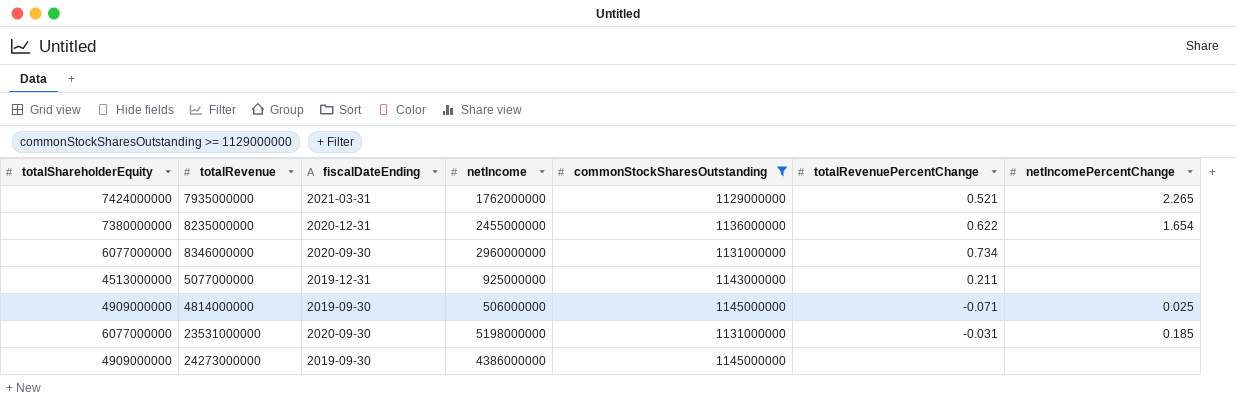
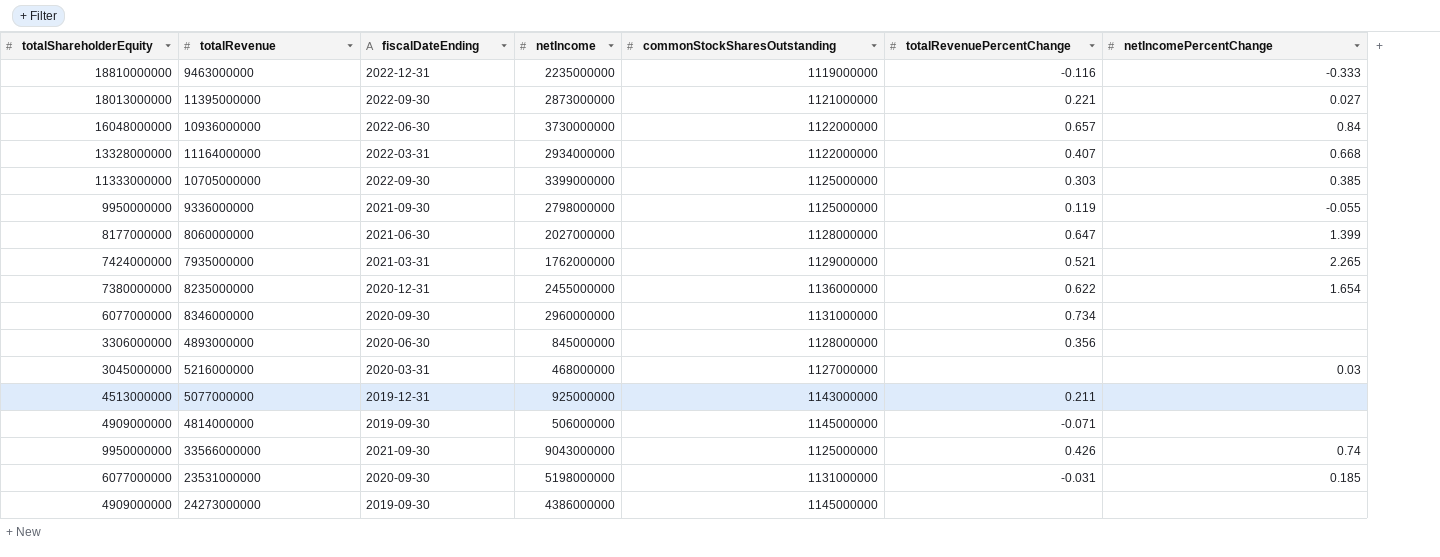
filter: commonStockSharesOutstanding >= 1129000000 -> none
4814000000 | netIncomePercentChange: 0.025 -> none

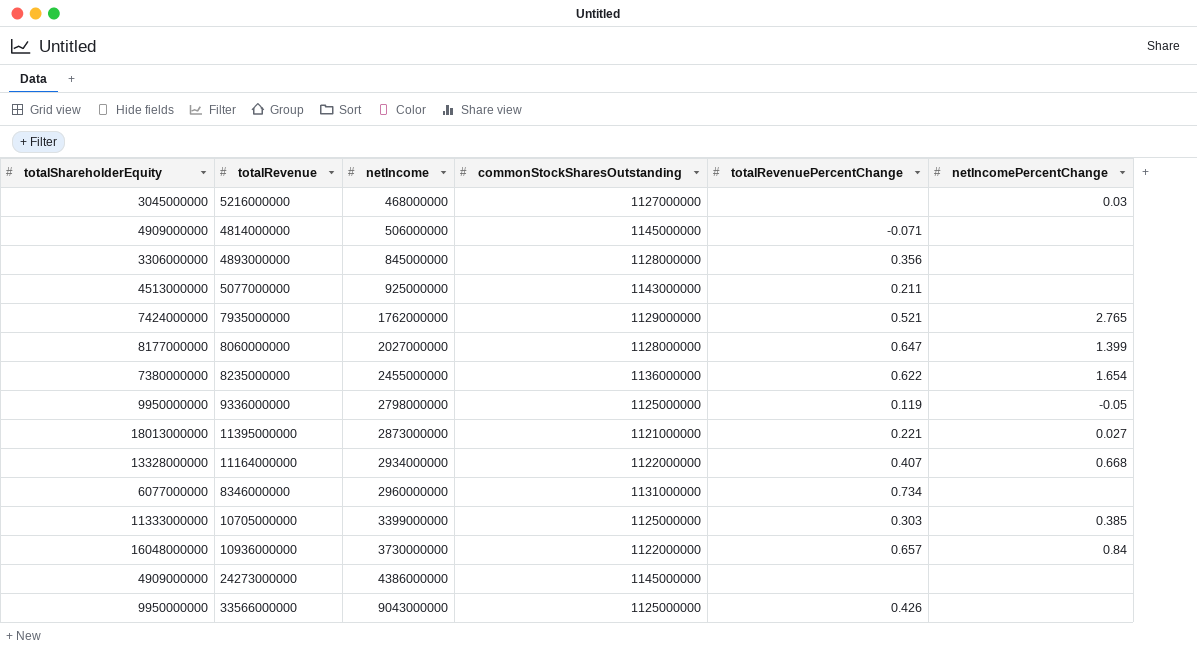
row order: none -> netIncome ascending
column fiscalDateEnding | position: 3 -> none
row 9463000000: 18810000000 | 2022-12-31 | 2235000000 | 1119000000 | -0.116 | -0.333 -> none
row 23531000000: 6077000000 | 2020-09-30 | 5198000000 | 1131000000 | -0.031 | 0.185 -> none
7935000000 | netIncomePercentChange: 2.265 -> 2.765
9336000000 | netIncomePercentChange: -0.055 -> -0.05
33566000000 | netIncomePercentChange: 0.74 -> none

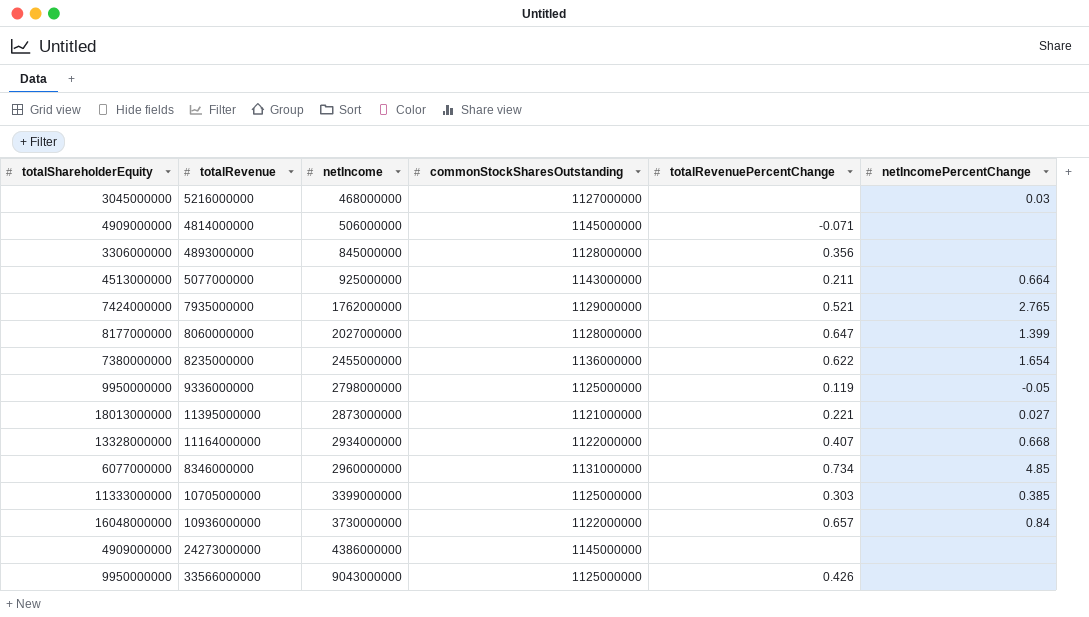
5077000000 | netIncomePercentChange: none -> 0.664
8346000000 | netIncomePercentChange: none -> 4.85

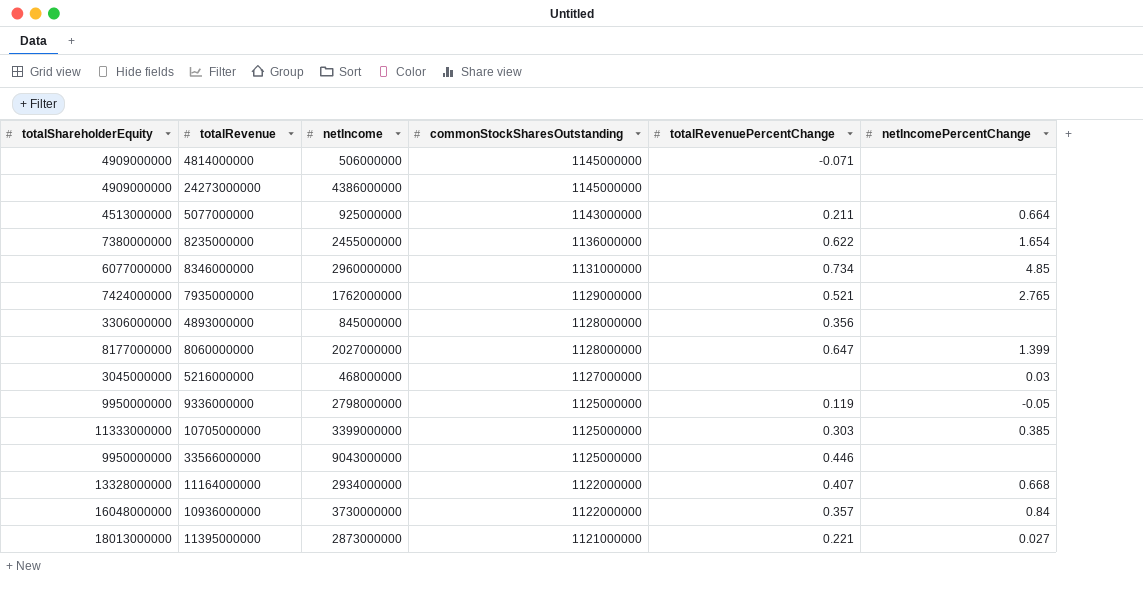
row order: netIncome ascending -> commonStockSharesOutstanding descending
33566000000 | totalRevenuePercentChange: 0.426 -> 0.446
10936000000 | totalRevenuePercentChange: 0.657 -> 0.357

